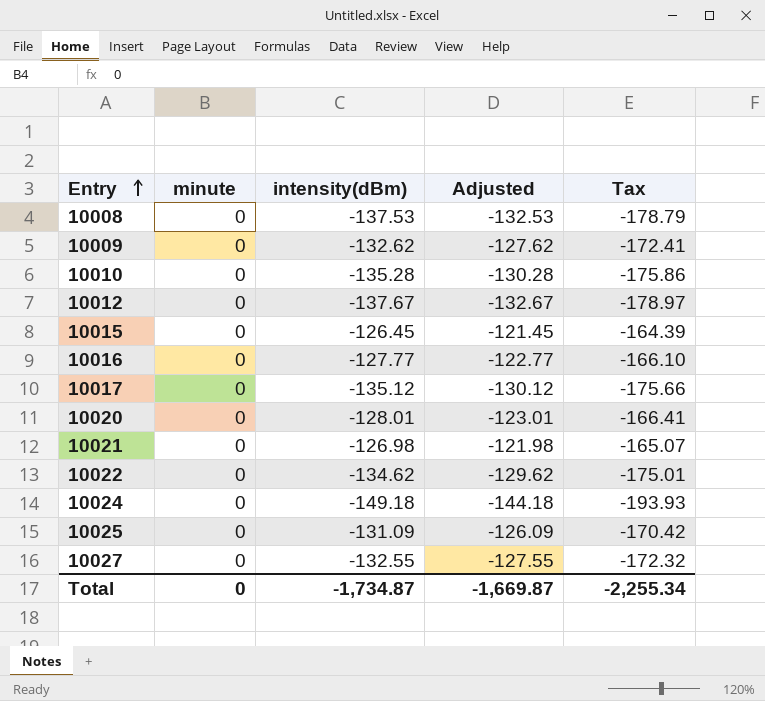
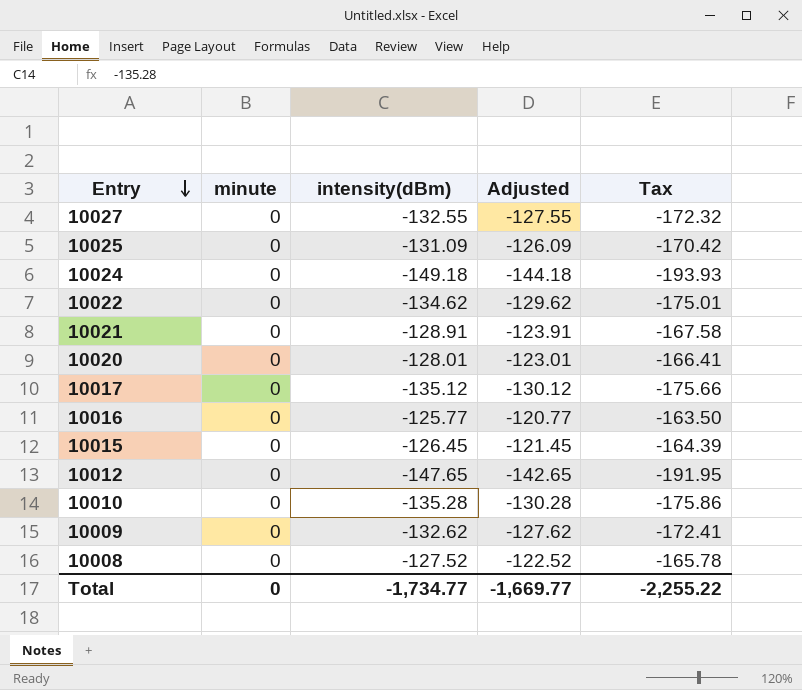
row order: Entry ascending -> Entry descending
10021 | intensity(dBm): -126.98 -> -128.91
10021 | Adjusted: -121.98 -> -123.91
10021 | Tax: -165.07 -> -167.58
10016 | intensity(dBm): -127.77 -> -125.77
10016 | Adjusted: -122.77 -> -120.77
10016 | Tax: -166.10 -> -163.50
10012 | intensity(dBm): -137.67 -> -147.65
10012 | Adjusted: -132.67 -> -142.65
10012 | Tax: -178.97 -> -191.95
10008 | intensity(dBm): -137.53 -> -127.52
10008 | Adjusted: -132.53 -> -122.52
10008 | Tax: -178.79 -> -165.78
Total | intensity(dBm): -1,734.87 -> -1,734.77
Total | Adjusted: -1,669.87 -> -1,669.77
Total | Tax: -2,255.34 -> -2,255.22

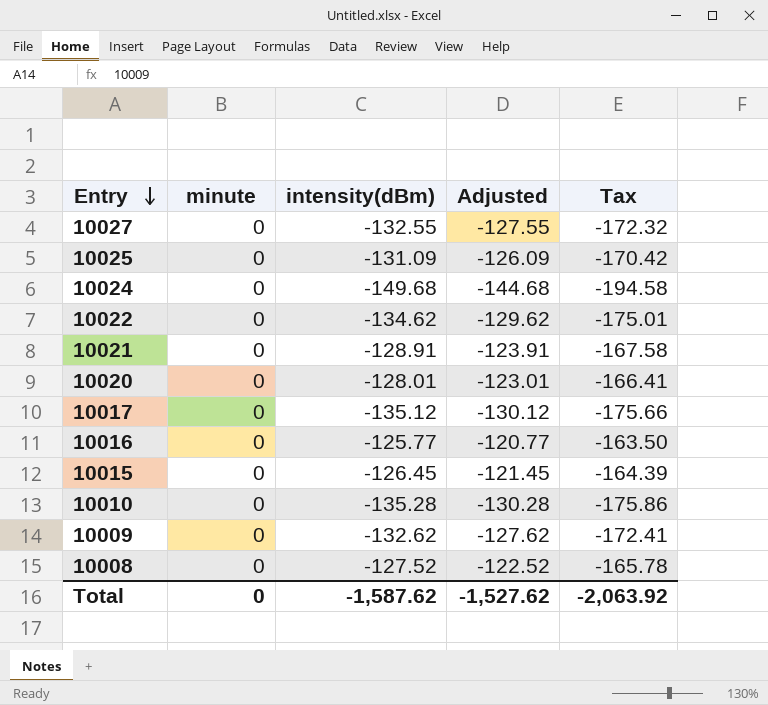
row 10012: 0 | -147.65 | -142.65 | -191.95 -> none
10024 | intensity(dBm): -149.18 -> -149.68
10024 | Adjusted: -144.18 -> -144.68
10024 | Tax: -193.93 -> -194.58
Total | intensity(dBm): -1,734.77 -> -1,587.62
Total | Adjusted: -1,669.77 -> -1,527.62
Total | Tax: -2,255.22 -> -2,063.92

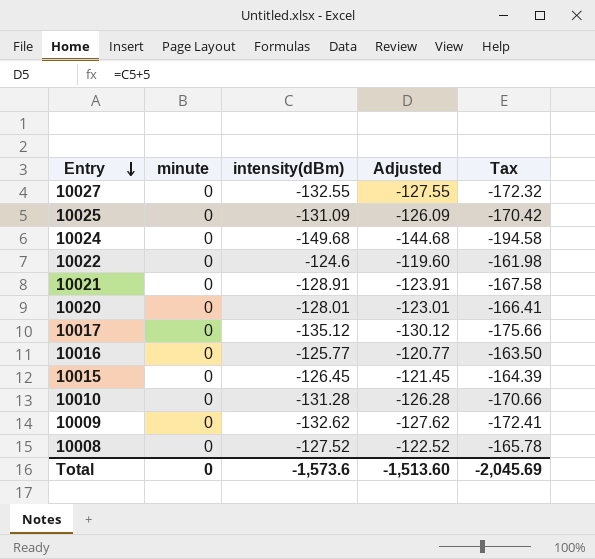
10022 | intensity(dBm): -134.62 -> -124.6
10022 | Adjusted: -129.62 -> -119.60
10022 | Tax: -175.01 -> -161.98
10010 | intensity(dBm): -135.28 -> -131.28
10010 | Adjusted: -130.28 -> -126.28
10010 | Tax: -175.86 -> -170.66
Total | intensity(dBm): -1,587.62 -> -1,573.6
Total | Adjusted: -1,527.62 -> -1,513.60
Total | Tax: -2,063.92 -> -2,045.69

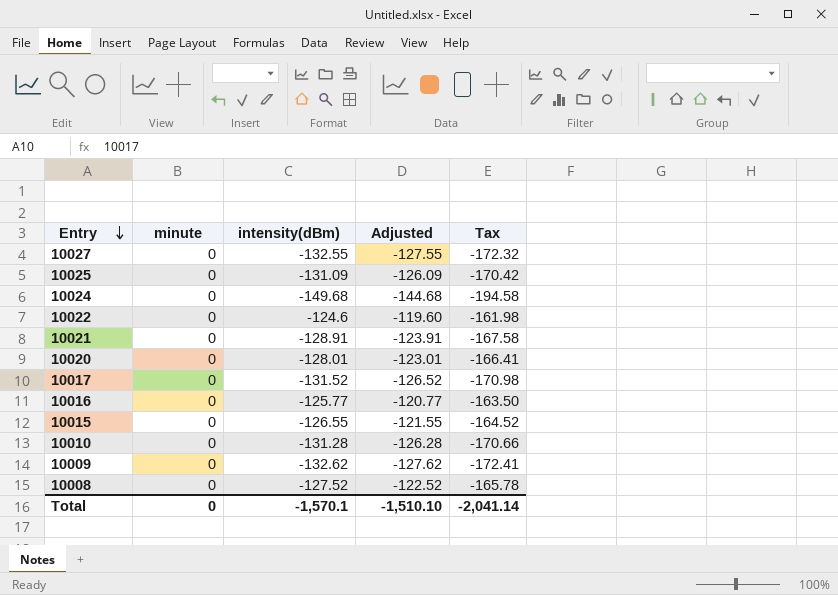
10017 | intensity(dBm): -135.12 -> -131.52
10017 | Adjusted: -130.12 -> -126.52
10017 | Tax: -175.66 -> -170.98
10015 | intensity(dBm): -126.45 -> -126.55
10015 | Adjusted: -121.45 -> -121.55
10015 | Tax: -164.39 -> -164.52
Total | intensity(dBm): -1,573.6 -> -1,570.1
Total | Adjusted: -1,513.60 -> -1,510.10
Total | Tax: -2,045.69 -> -2,041.14

